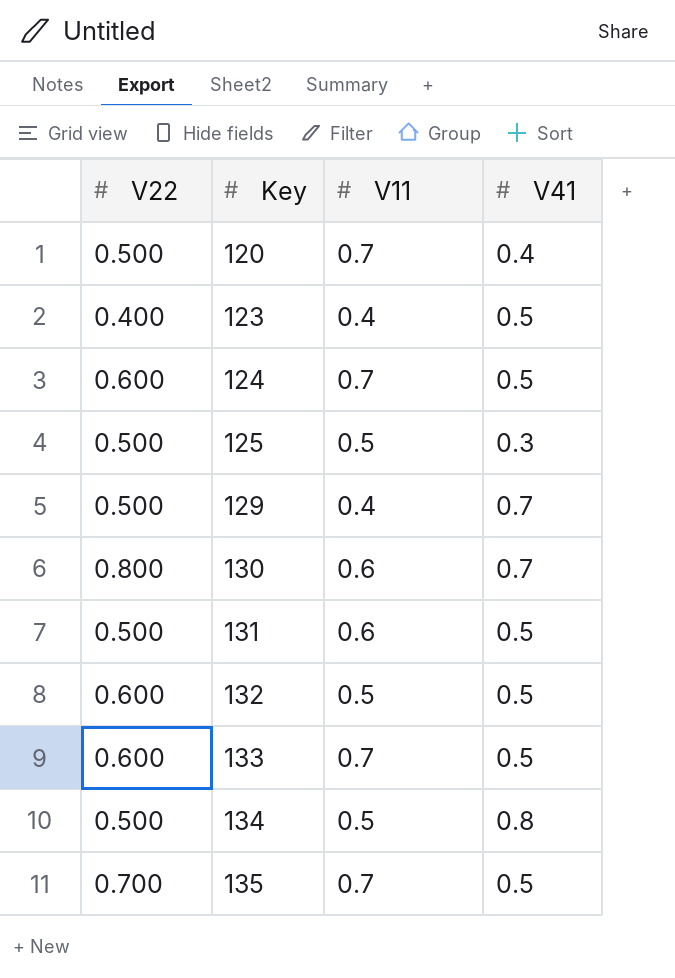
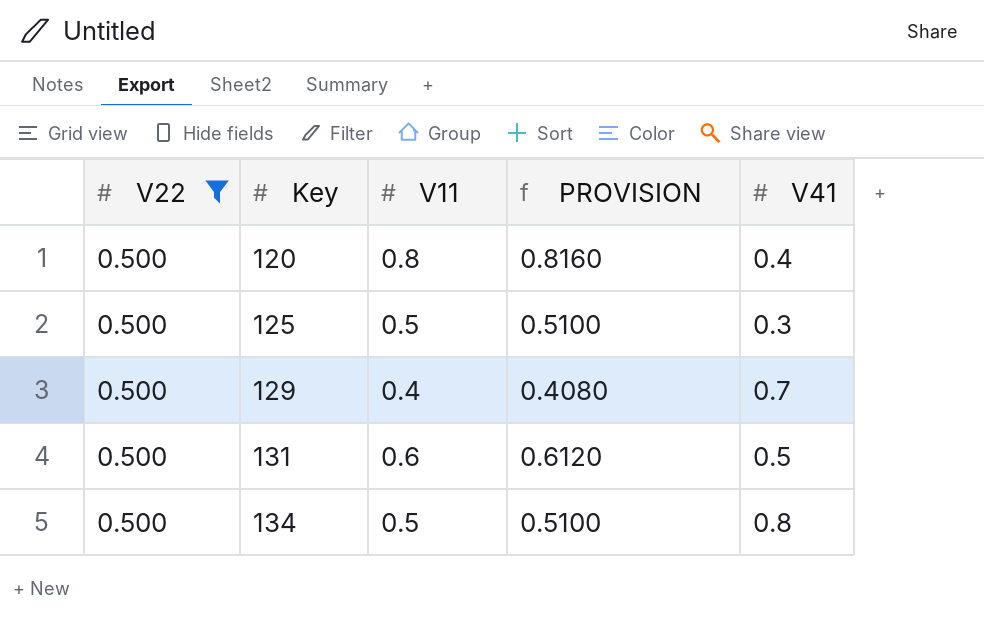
filter: none -> V22 = 0.500
column PROVISION | formula: none -> [V11] * 1.02
120 | V11: 0.7 -> 0.8

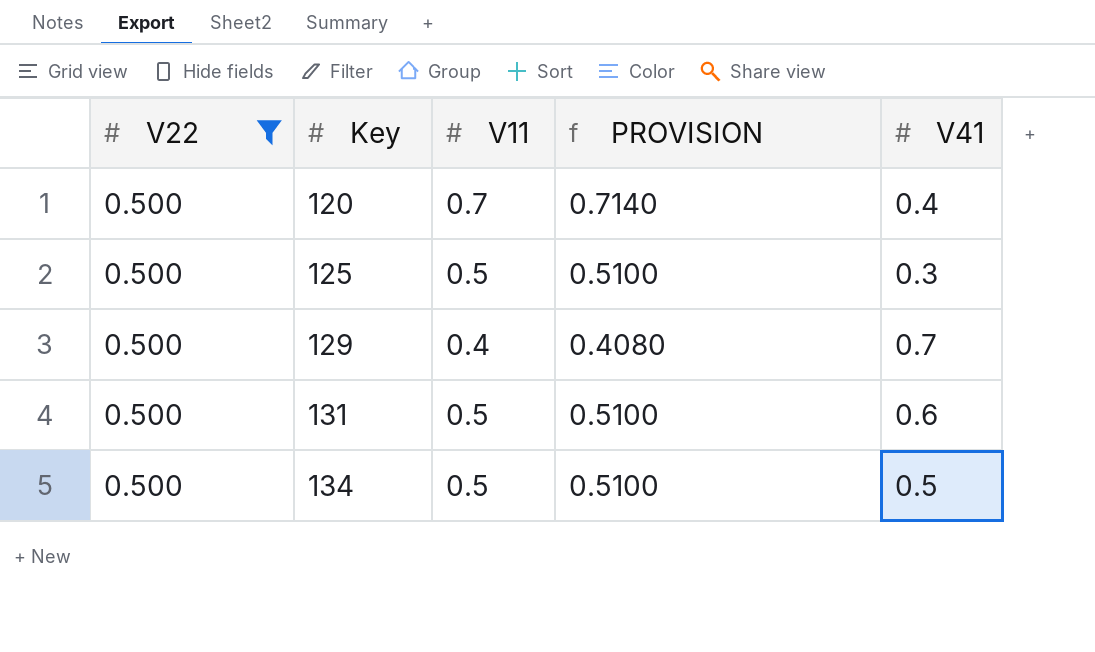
120 | V11: 0.8 -> 0.7
120 | PROVISION: 0.8160 -> 0.7140
131 | V11: 0.6 -> 0.5
131 | PROVISION: 0.6120 -> 0.5100
131 | V41: 0.5 -> 0.6
134 | V41: 0.8 -> 0.5

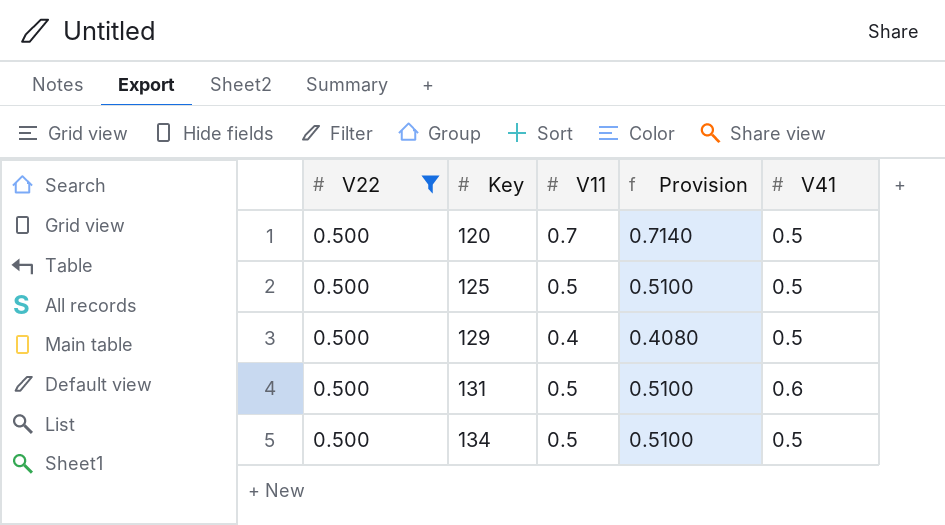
column name: PROVISION -> Provision
120 | V41: 0.4 -> 0.5
125 | V41: 0.3 -> 0.5
129 | V41: 0.7 -> 0.5

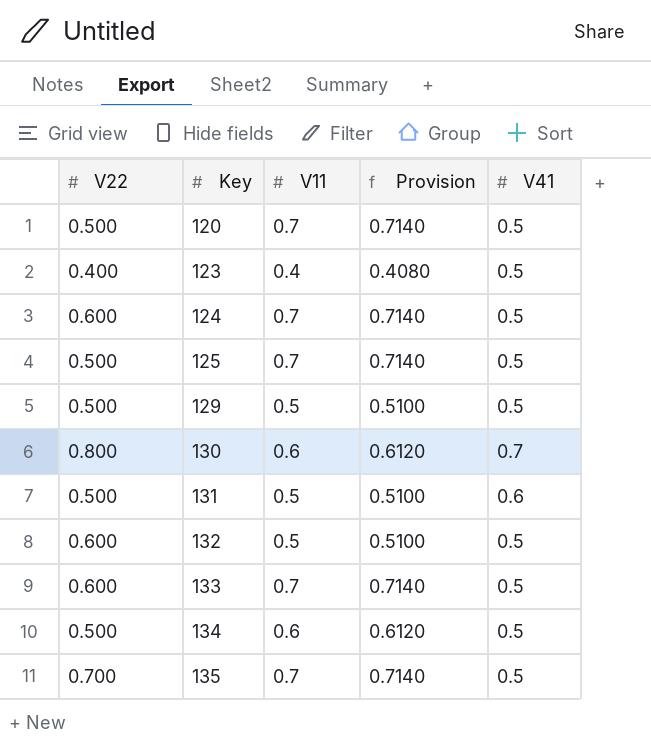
filter: V22 = 0.500 -> none
125 | V11: 0.5 -> 0.7
125 | Provision: 0.5100 -> 0.7140
129 | V11: 0.4 -> 0.5
129 | Provision: 0.4080 -> 0.5100
134 | V11: 0.5 -> 0.6
134 | Provision: 0.5100 -> 0.6120

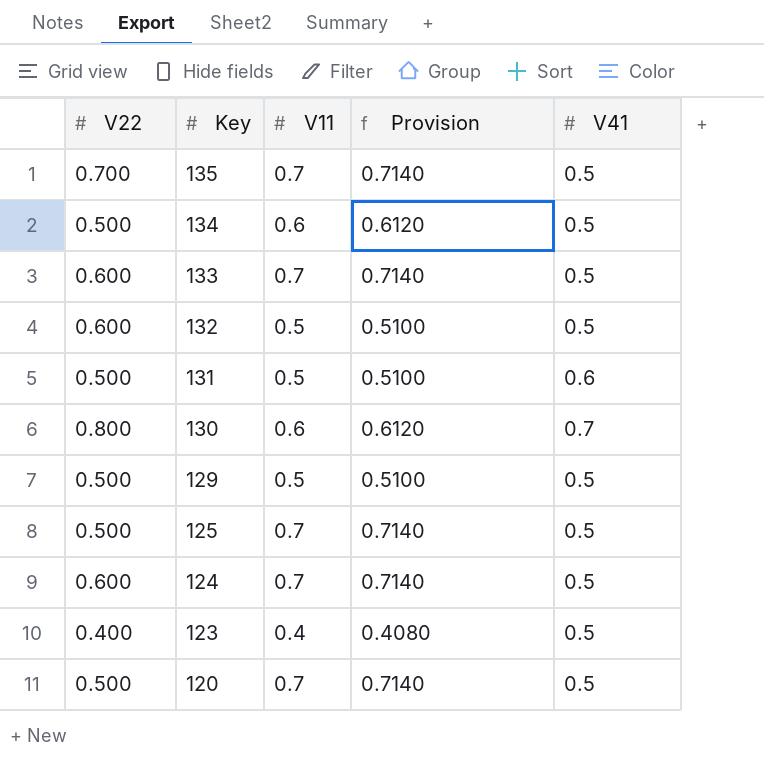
row order: Key ascending -> Key descending

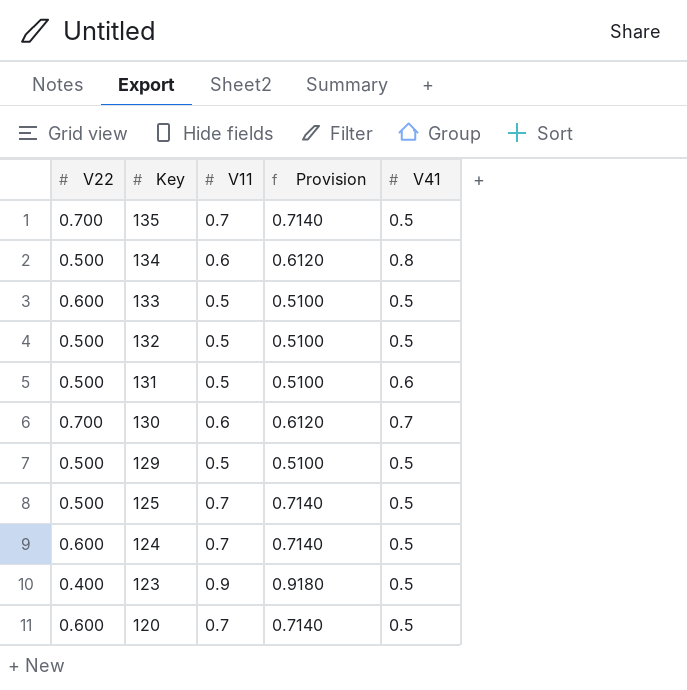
134 | V41: 0.5 -> 0.8
133 | V11: 0.7 -> 0.5
133 | Provision: 0.7140 -> 0.5100
132 | V22: 0.600 -> 0.500
130 | V22: 0.800 -> 0.700
123 | V11: 0.4 -> 0.9
123 | Provision: 0.4080 -> 0.9180
120 | V22: 0.500 -> 0.600

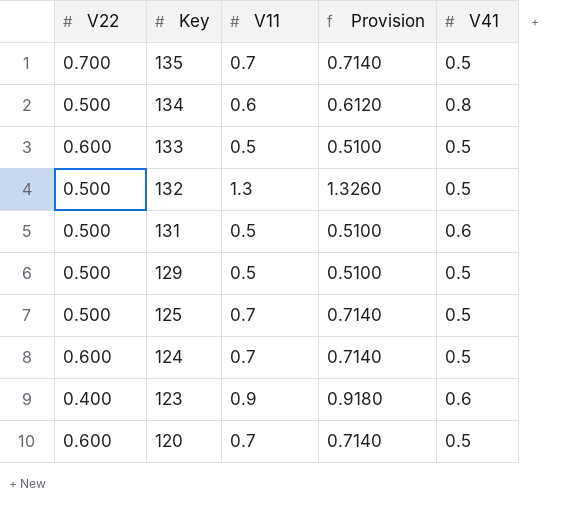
row 130: 0.700 | 0.6 | 0.6120 | 0.7 -> none
132 | V11: 0.5 -> 1.3
132 | Provision: 0.5100 -> 1.3260
123 | V41: 0.5 -> 0.6

